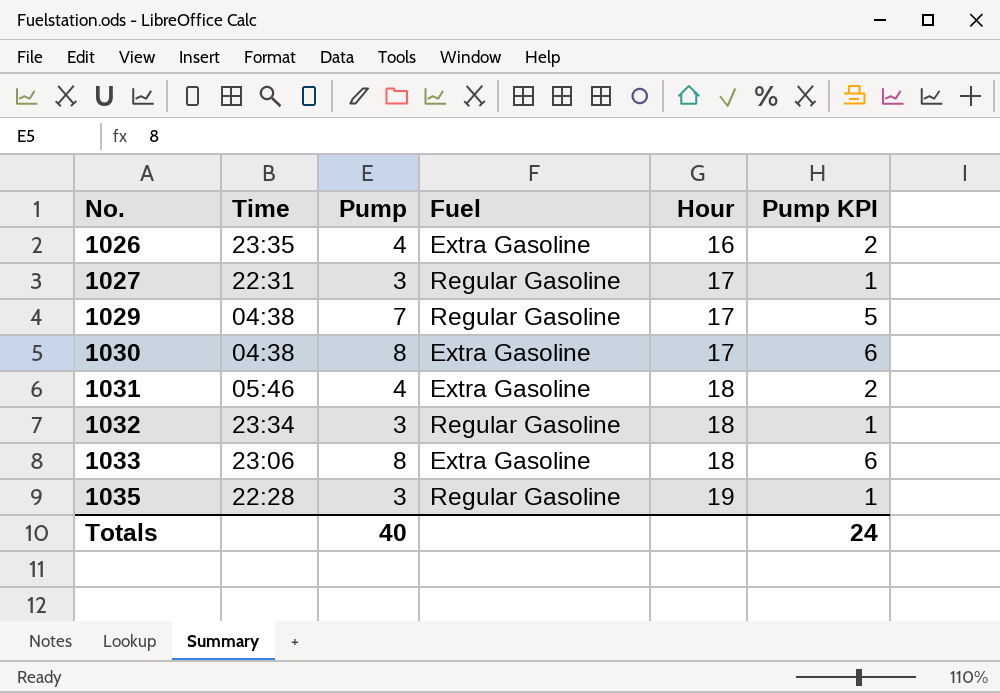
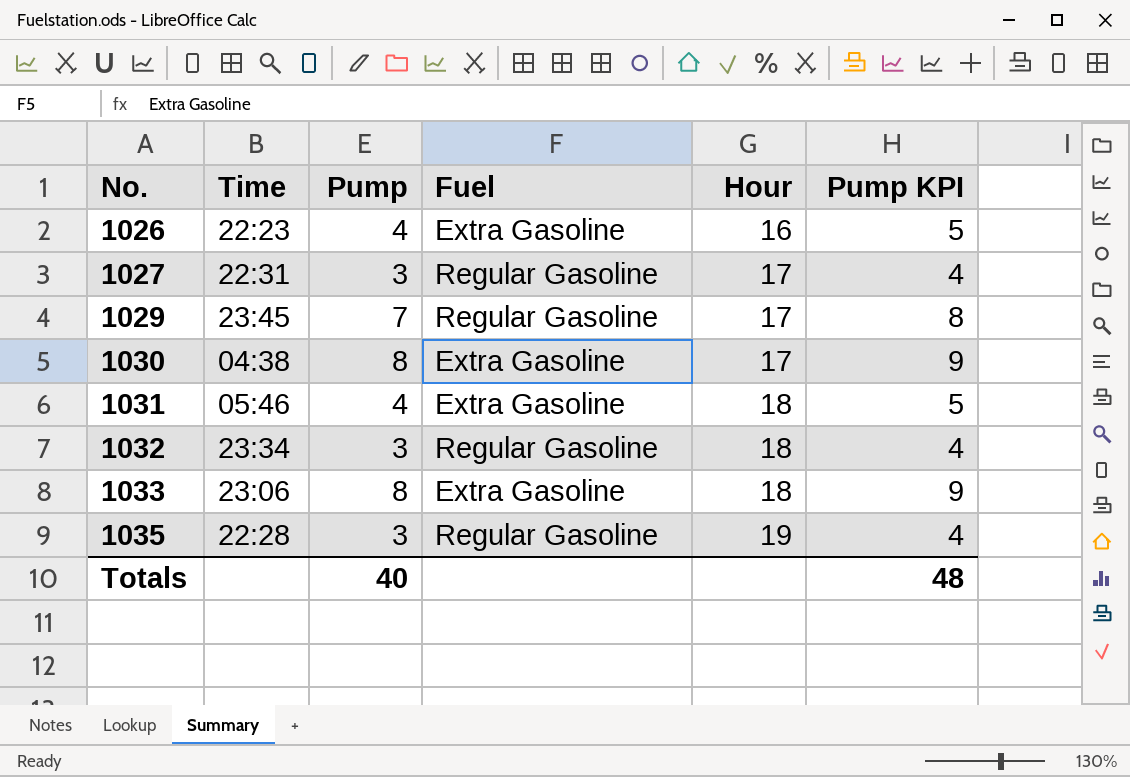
column Pump KPI | formula: [Pump] - 2 -> [Pump] + 1
1026 | Time: 23:35 -> 22:23
1029 | Time: 04:38 -> 23:45
Totals | Pump KPI: 24 -> 48

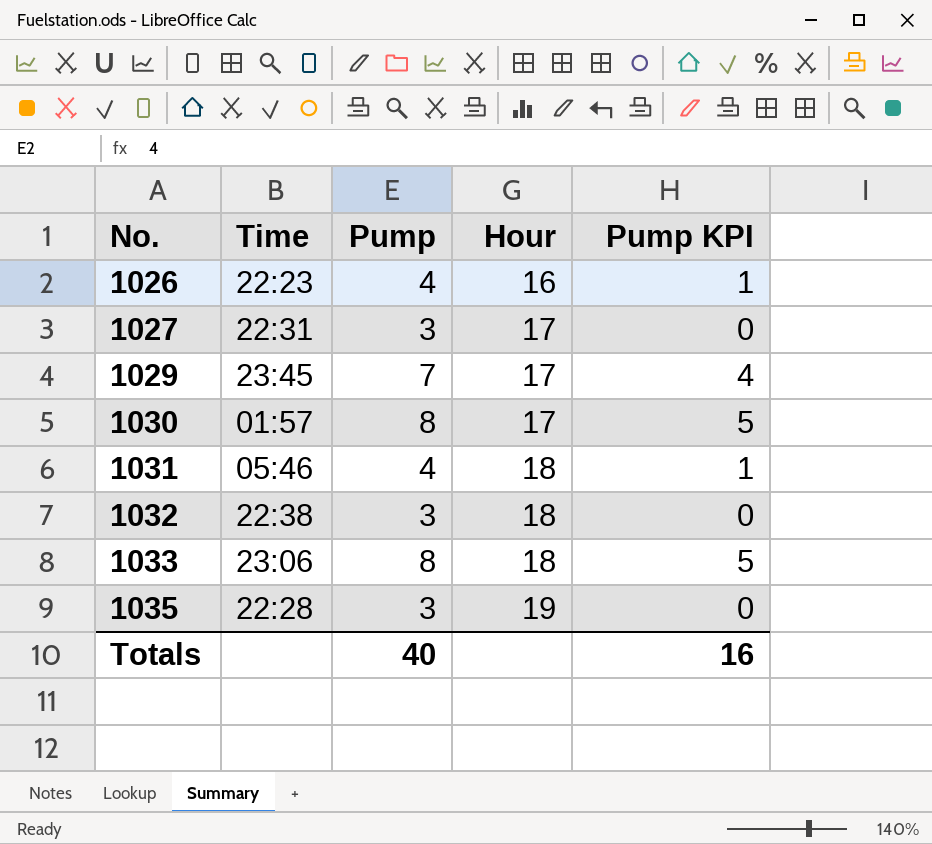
column Fuel | position: 4 -> none
column Pump KPI | formula: [Pump] + 1 -> [Pump] - 3
1030 | Time: 04:38 -> 01:57
1032 | Time: 23:34 -> 22:38
Totals | Pump KPI: 48 -> 16

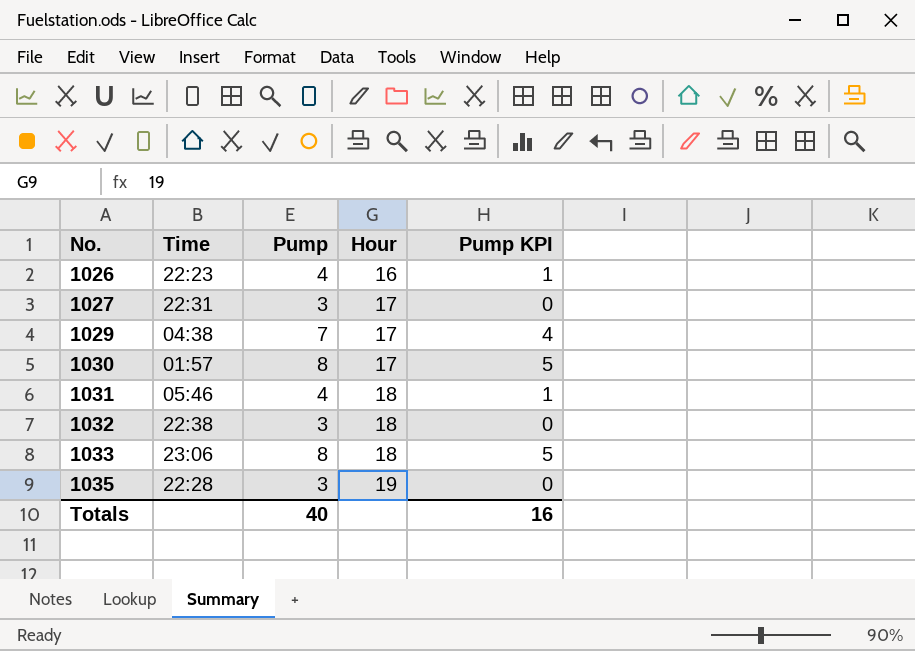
1029 | Time: 23:45 -> 04:38

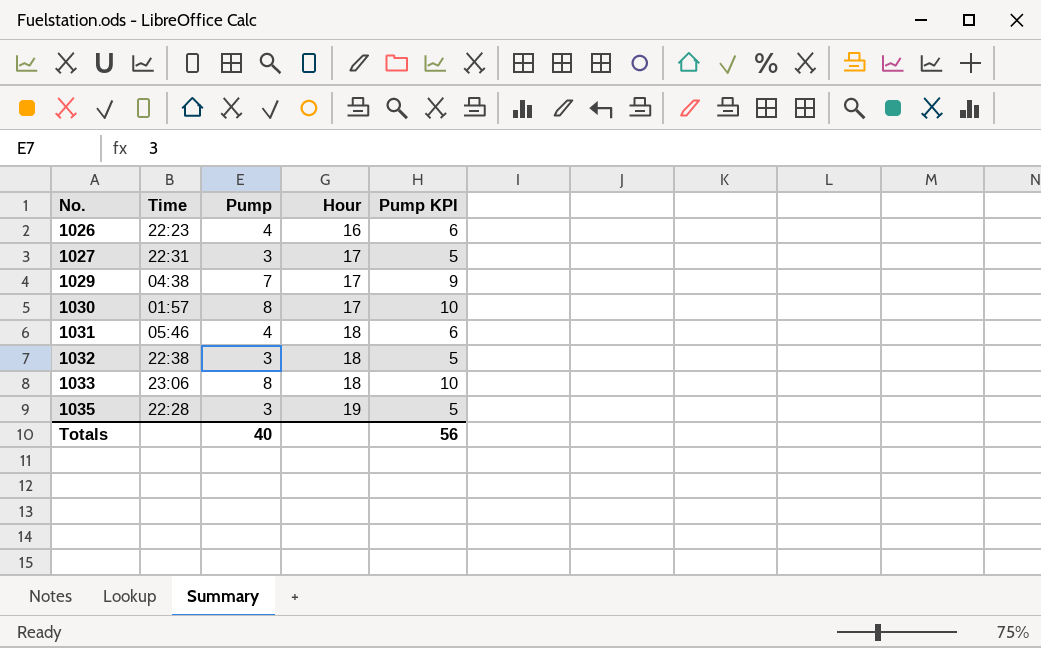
column Pump KPI | formula: [Pump] - 3 -> [Pump] + 2
Totals | Pump KPI: 16 -> 56

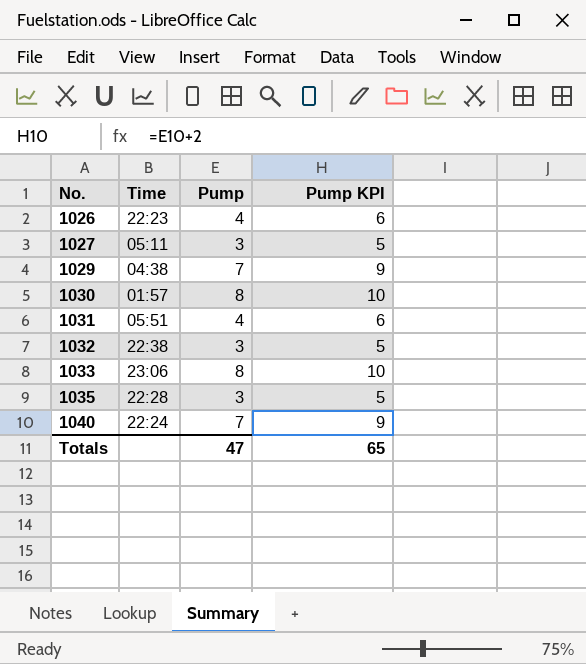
column Hour | position: 4 -> none
1027 | Time: 22:31 -> 05:11
1031 | Time: 05:46 -> 05:51
row 1040: none -> 22:24 | 7 | 9
Totals | Pump: 40 -> 47
Totals | Pump KPI: 56 -> 65

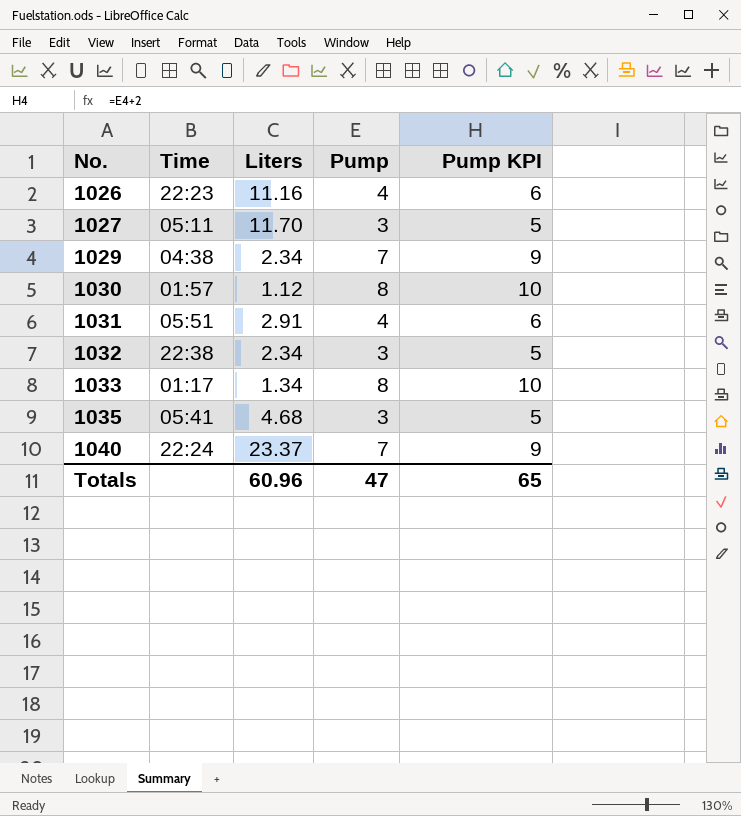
column Liters | position: none -> 3
1033 | Time: 23:06 -> 01:17
1035 | Time: 22:28 -> 05:41

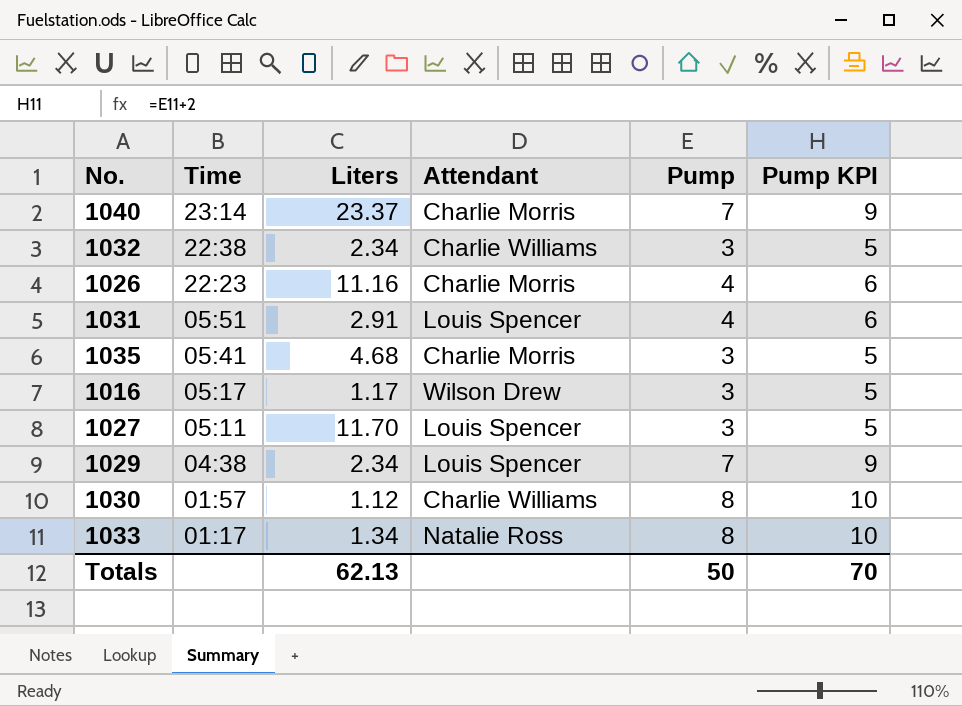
row order: No. ascending -> Time descending
column Attendant | position: none -> 4
1040 | Time: 22:24 -> 23:14
row 1016: none -> 05:17 | 1.17 | Wilson Drew | 3 | 5
Totals | Liters: 60.96 -> 62.13
Totals | Pump: 47 -> 50
Totals | Pump KPI: 65 -> 70

